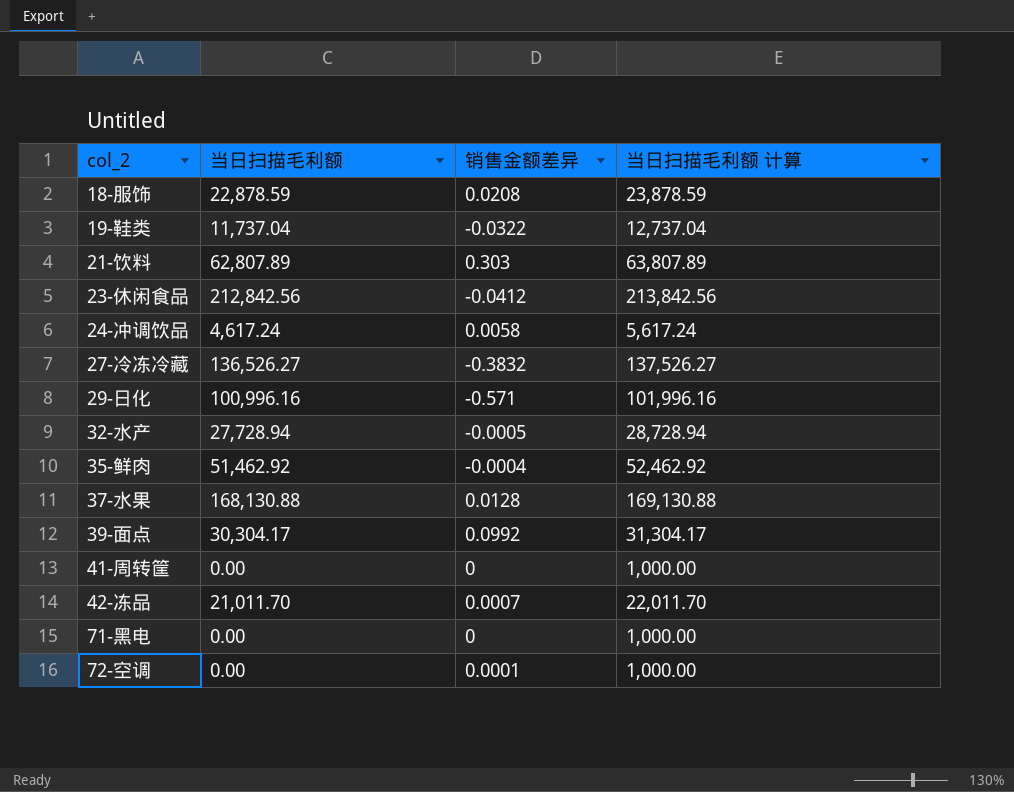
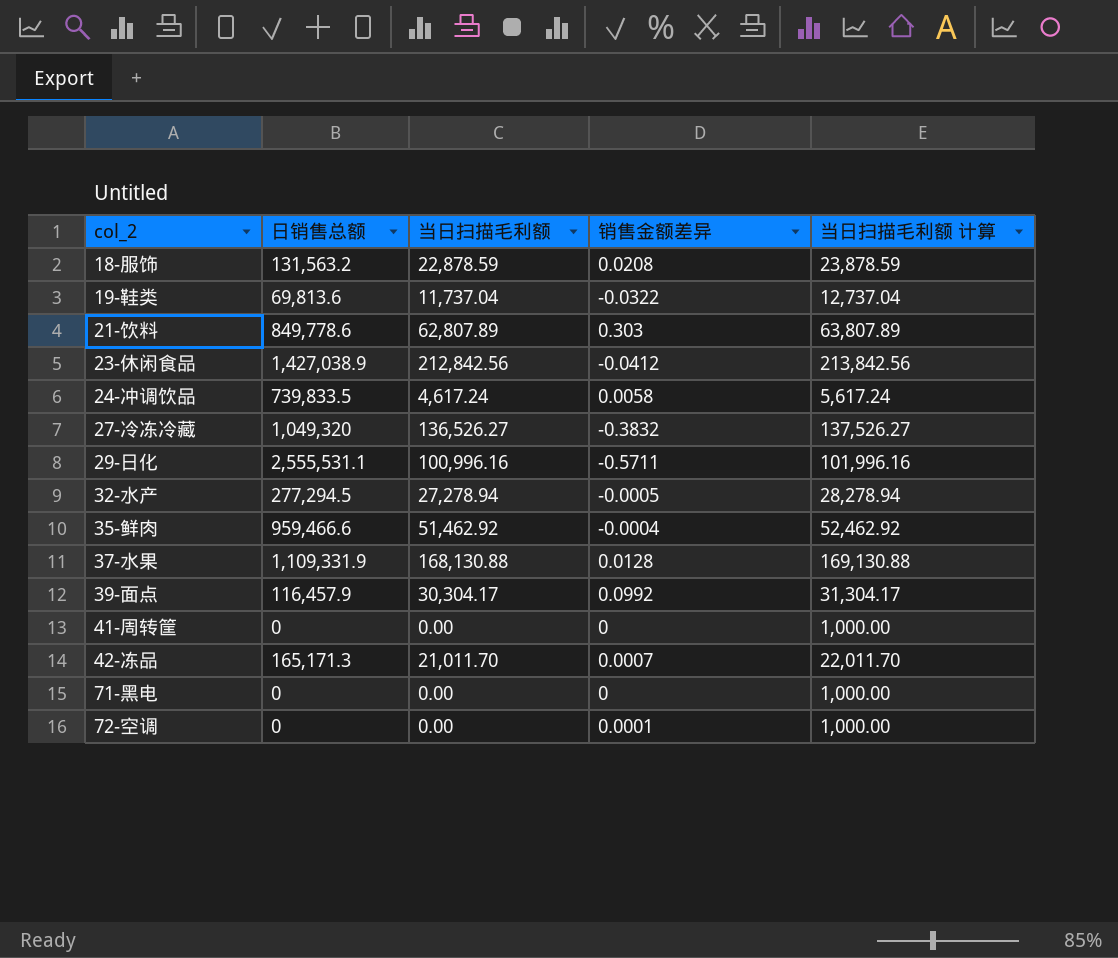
column 日销售总额 | position: none -> 2
29-日化 | 销售金额差异: -0.571 -> -0.5711
32-水产 | 当日扫描毛利额: 27,728.94 -> 27,278.94
32-水产 | 当日扫描毛利额 计算: 28,728.94 -> 28,278.94

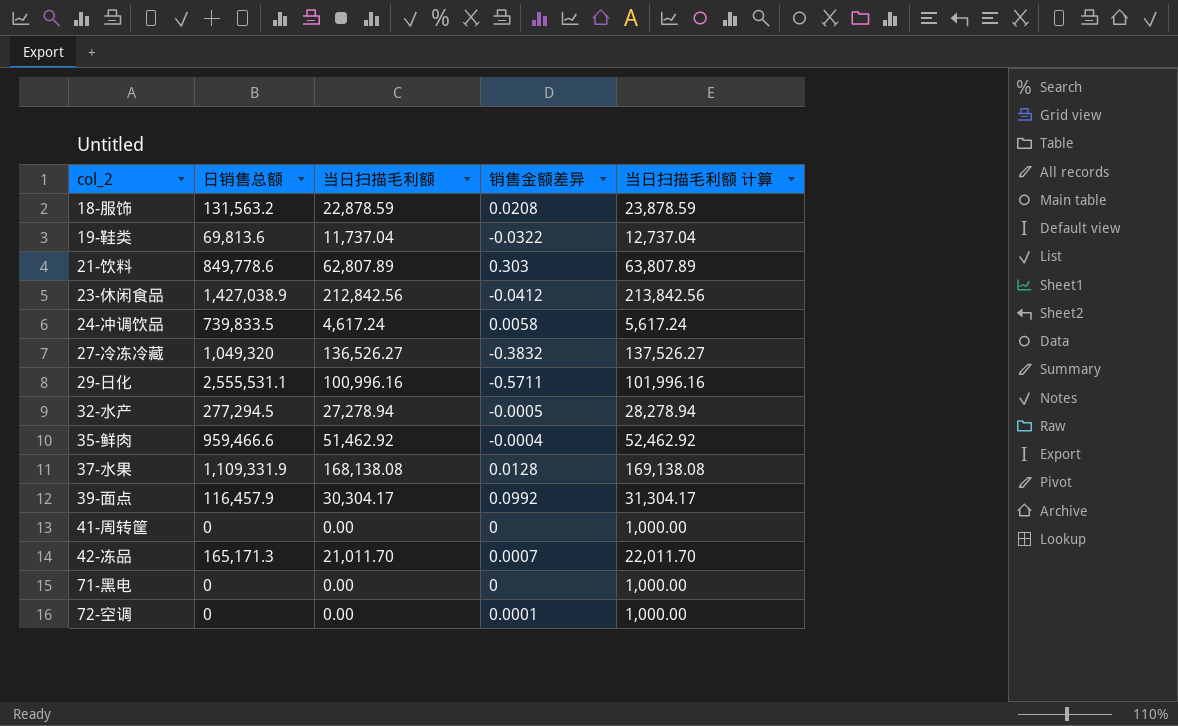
37-水果 | 当日扫描毛利额: 168,130.88 -> 168,138.08
37-水果 | 当日扫描毛利额 计算: 169,130.88 -> 169,138.08

